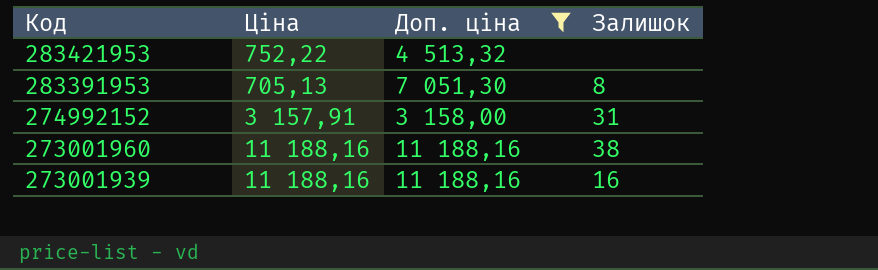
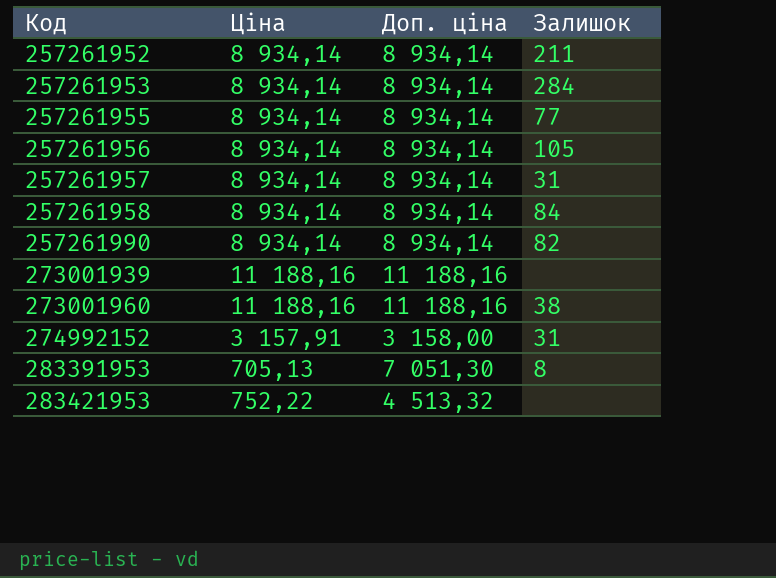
filter: Доп. ціна != 8 934,14 -> none
row order: Код descending -> Код ascending
273001939 | Залишок: 16 -> none

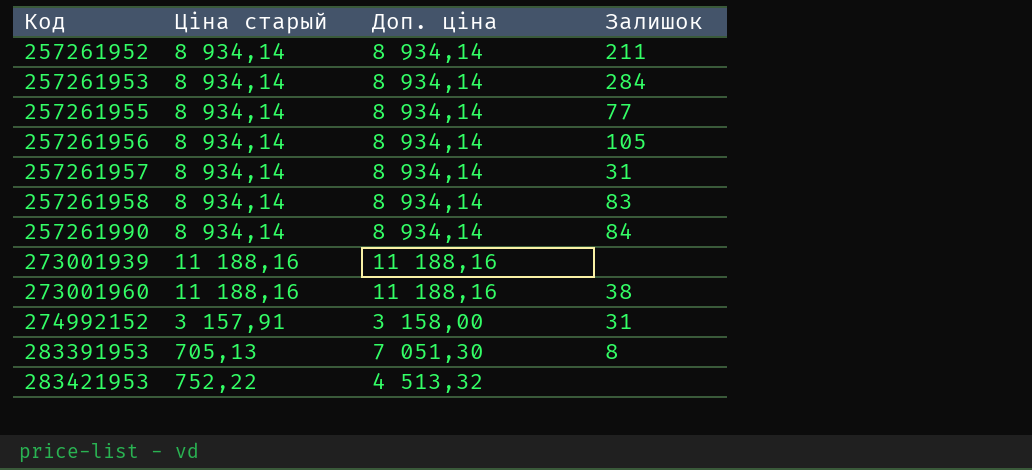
column name: Ціна -> Ціна старый
257261958 | Залишок: 84 -> 83
257261990 | Залишок: 82 -> 84

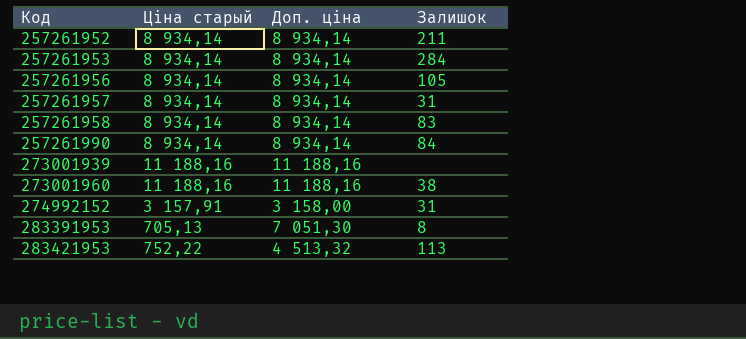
row 257261955: 8 934,14 | 8 934,14 | 77 -> none
283421953 | Залишок: none -> 113

